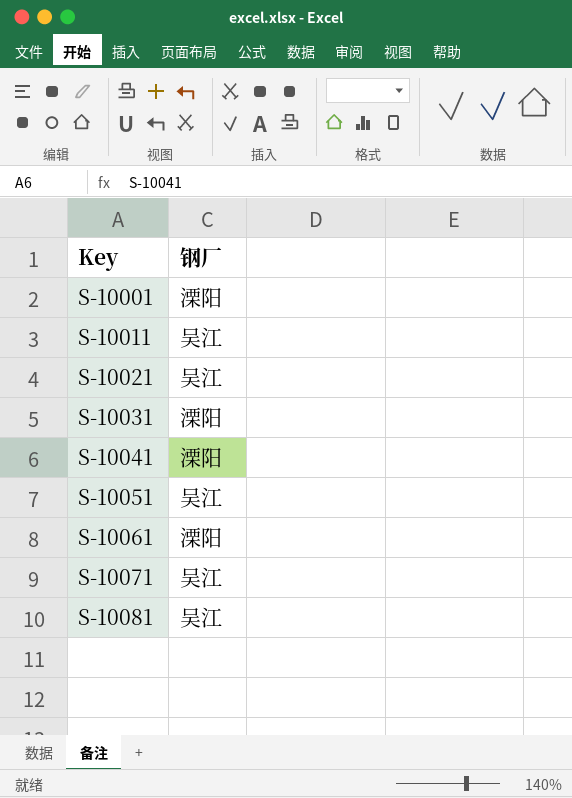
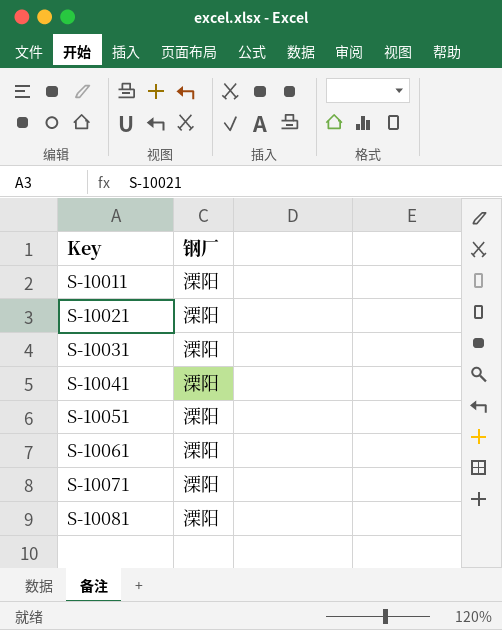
row S-10001: 溧阳 -> none
S-10011 | 钢厂: 吴江 -> 溧阳
S-10021 | 钢厂: 吴江 -> 溧阳
S-10051 | 钢厂: 吴江 -> 溧阳
S-10071 | 钢厂: 吴江 -> 溧阳
S-10081 | 钢厂: 吴江 -> 溧阳

